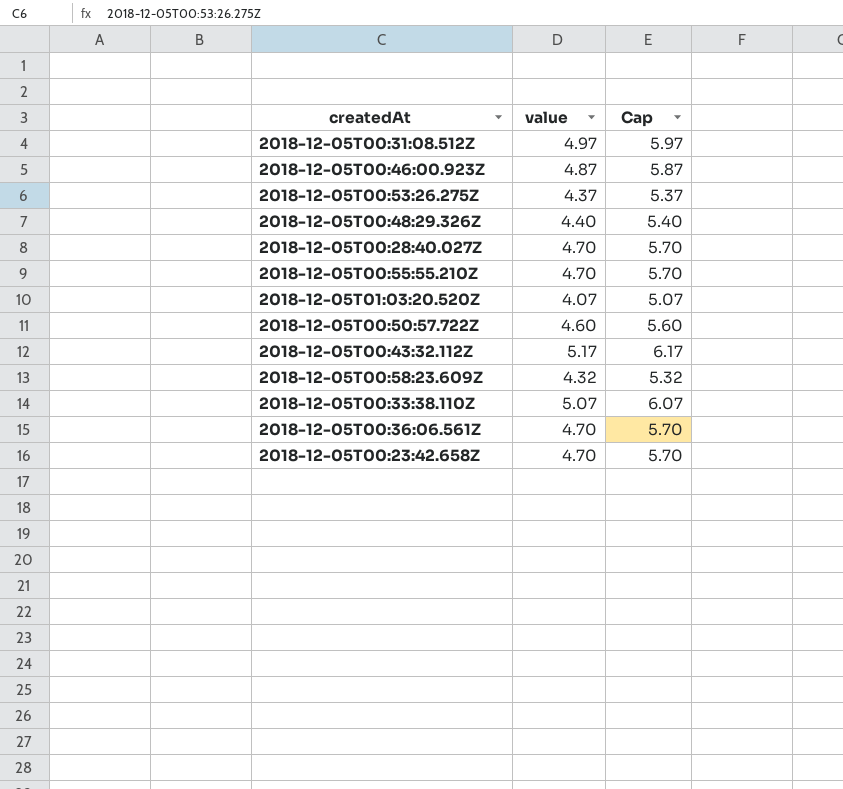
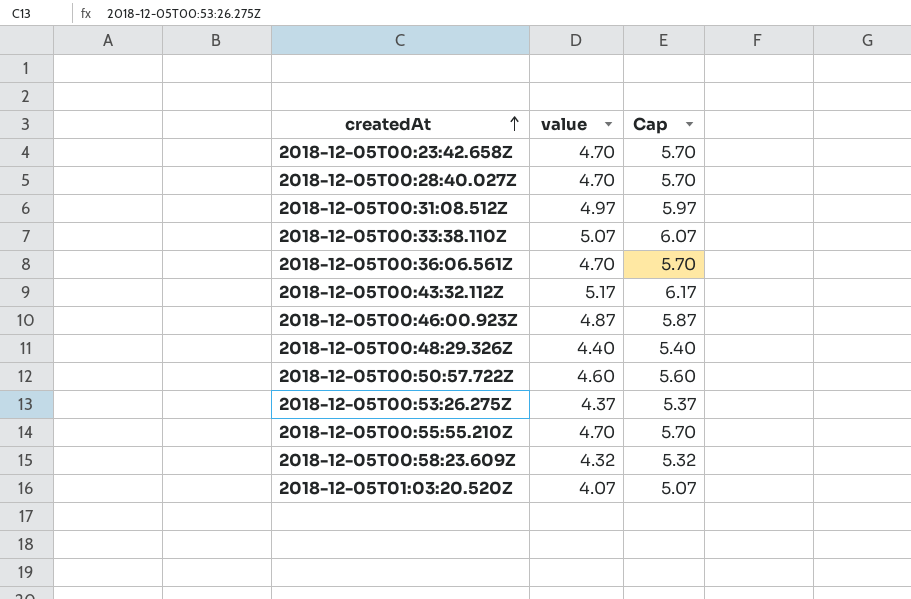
row order: none -> createdAt ascending

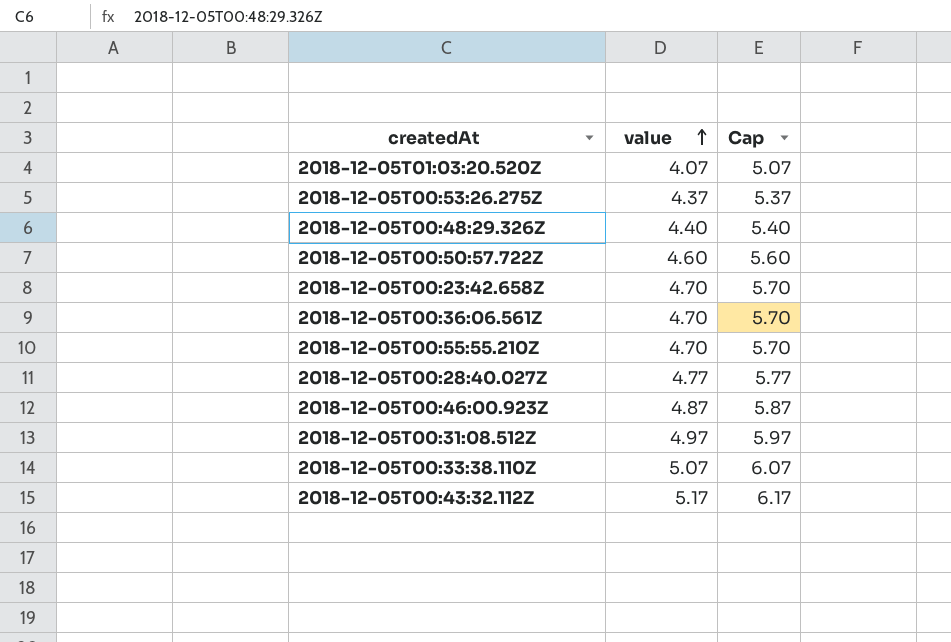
row order: createdAt ascending -> value ascending
row 2018-12-05T00:58:23.609Z: 4.32 | 5.32 -> none
2018-12-05T00:28:40.027Z | value: 4.70 -> 4.77
2018-12-05T00:28:40.027Z | Cap: 5.70 -> 5.77

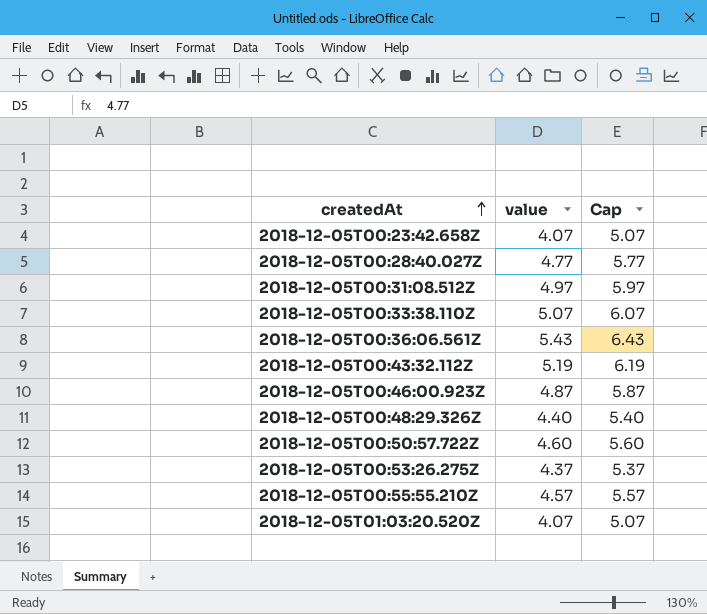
row order: value ascending -> createdAt ascending
2018-12-05T00:23:42.658Z | value: 4.70 -> 4.07
2018-12-05T00:23:42.658Z | Cap: 5.70 -> 5.07
2018-12-05T00:36:06.561Z | value: 4.70 -> 5.43
2018-12-05T00:36:06.561Z | Cap: 5.70 -> 6.43
2018-12-05T00:43:32.112Z | value: 5.17 -> 5.19
2018-12-05T00:43:32.112Z | Cap: 6.17 -> 6.19
2018-12-05T00:55:55.210Z | value: 4.70 -> 4.57
2018-12-05T00:55:55.210Z | Cap: 5.70 -> 5.57

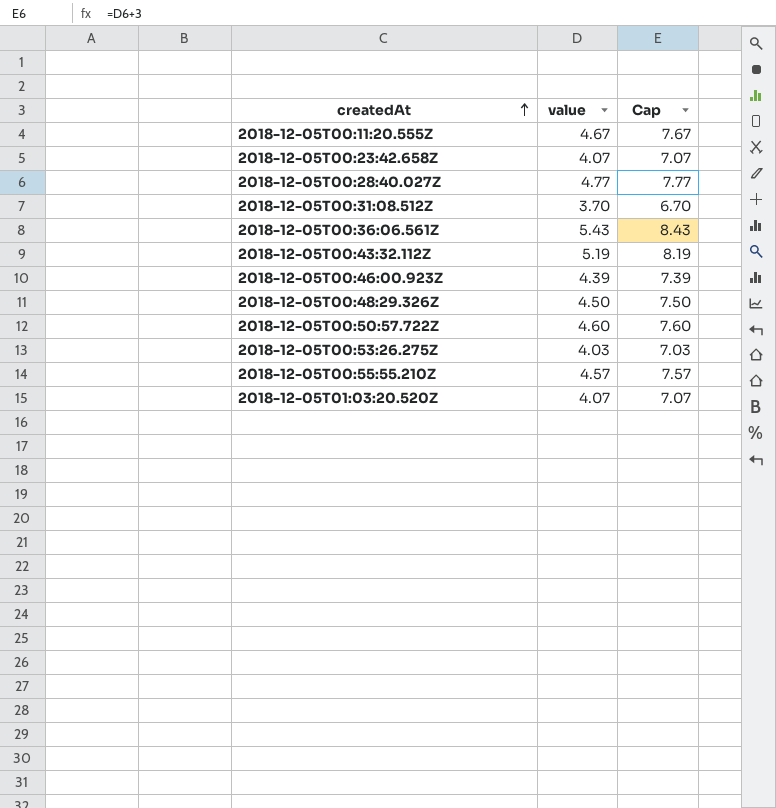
column Cap | formula: [value] + 1 -> [value] + 3
row 2018-12-05T00:33:38.110Z: 5.07 | 6.07 -> none
row 2018-12-05T00:11:20.555Z: none -> 4.67 | 7.67
2018-12-05T00:31:08.512Z | value: 4.97 -> 3.70
2018-12-05T00:46:00.923Z | value: 4.87 -> 4.39
2018-12-05T00:48:29.326Z | value: 4.40 -> 4.50
2018-12-05T00:53:26.275Z | value: 4.37 -> 4.03

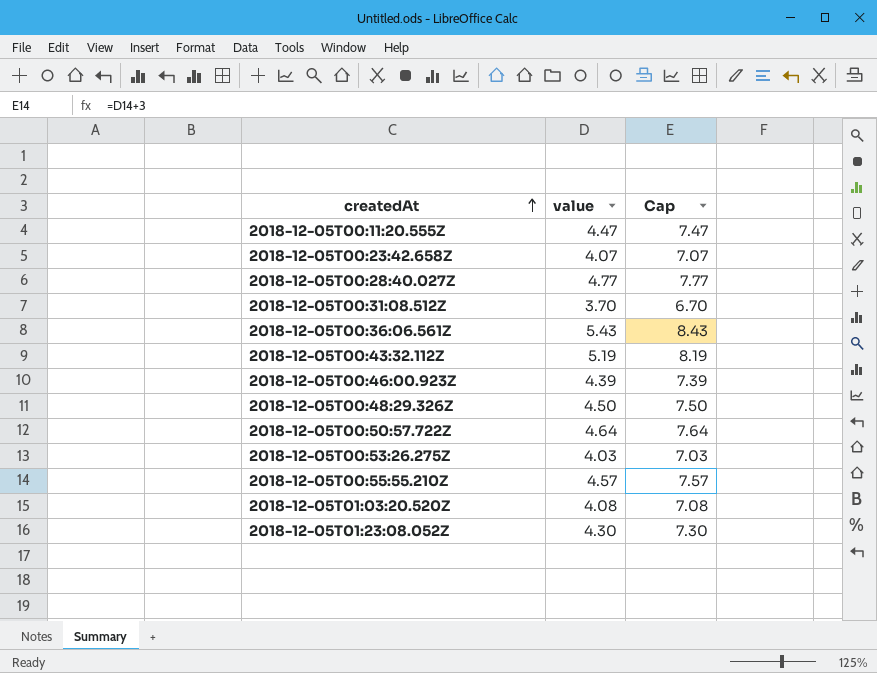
2018-12-05T00:11:20.555Z | value: 4.67 -> 4.47
2018-12-05T00:11:20.555Z | Cap: 7.67 -> 7.47
2018-12-05T00:50:57.722Z | value: 4.60 -> 4.64
2018-12-05T00:50:57.722Z | Cap: 7.60 -> 7.64
2018-12-05T01:03:20.520Z | value: 4.07 -> 4.08
2018-12-05T01:03:20.520Z | Cap: 7.07 -> 7.08
row 2018-12-05T01:23:08.052Z: none -> 4.30 | 7.30

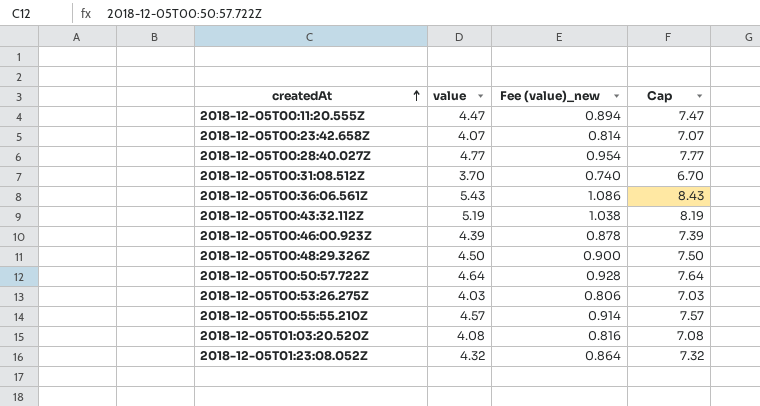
column Fee (value)_new | formula: none -> [value] * 0.2
2018-12-05T01:23:08.052Z | value: 4.30 -> 4.32
2018-12-05T01:23:08.052Z | Cap: 7.30 -> 7.32

